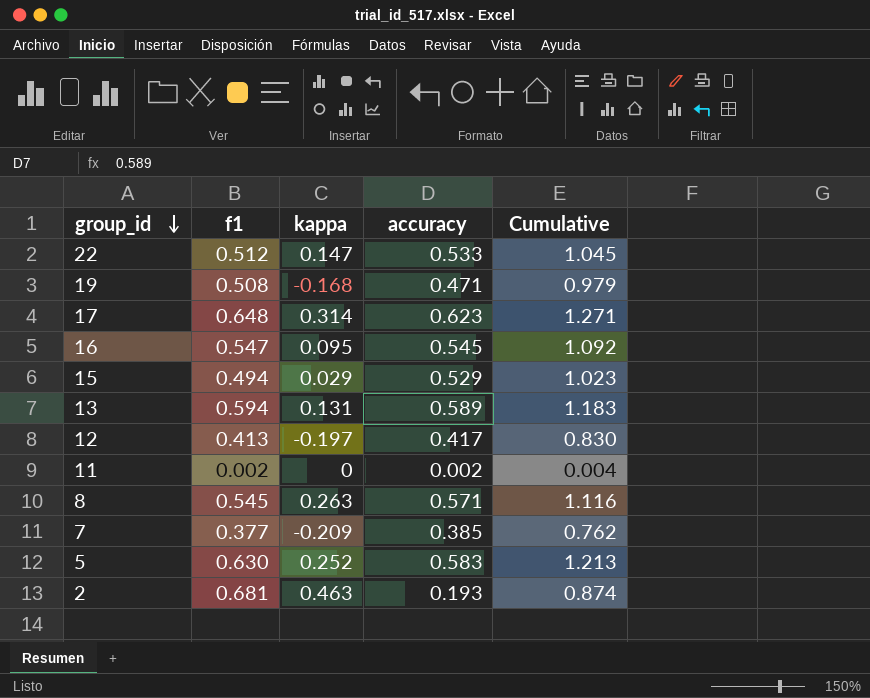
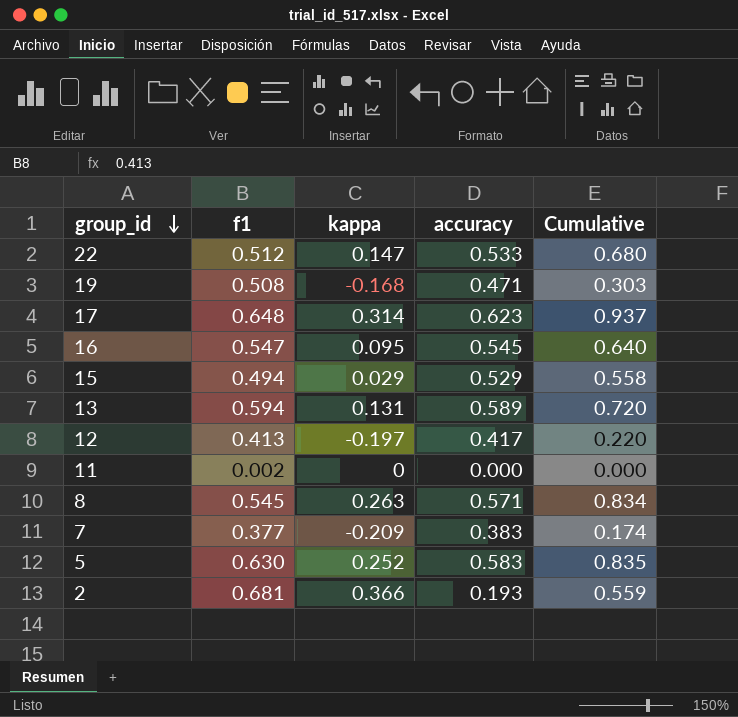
column Cumulative | formula: [f1] + [accuracy] -> [kappa] + [accuracy]
11 | accuracy: 0.002 -> 0.000
7 | accuracy: 0.385 -> 0.383
2 | kappa: 0.463 -> 0.366

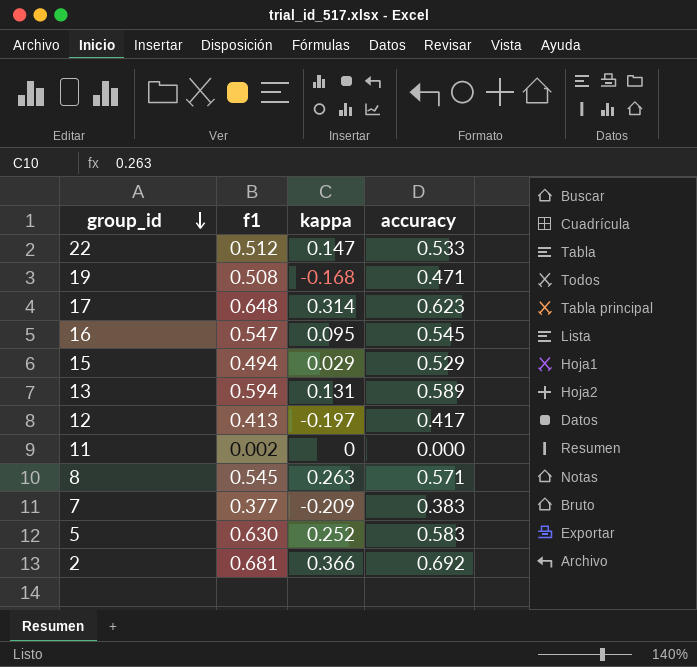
column Cumulative | formula: [kappa] + [accuracy] -> none
2 | accuracy: 0.193 -> 0.692

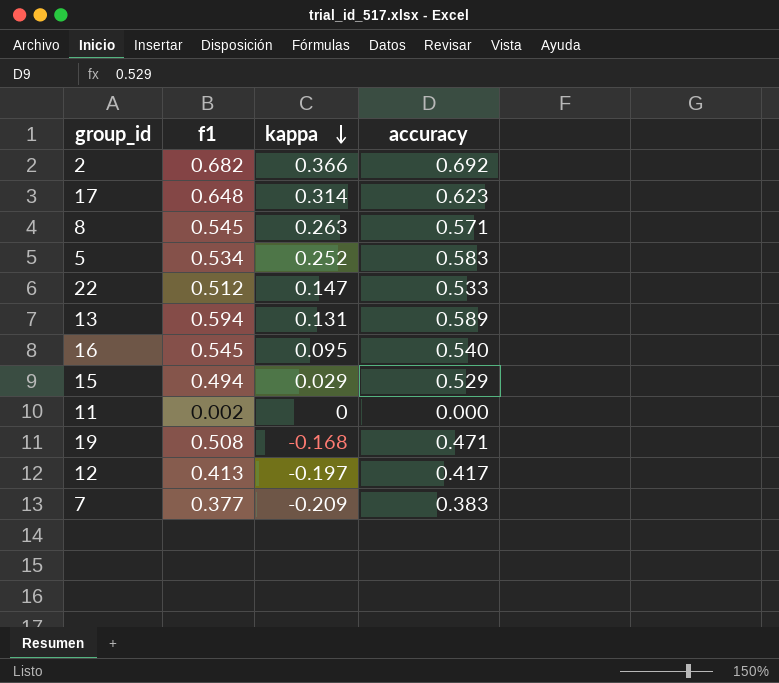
row order: group_id descending -> kappa descending
2 | f1: 0.681 -> 0.682
5 | f1: 0.630 -> 0.534
16 | f1: 0.547 -> 0.545
16 | accuracy: 0.545 -> 0.540

